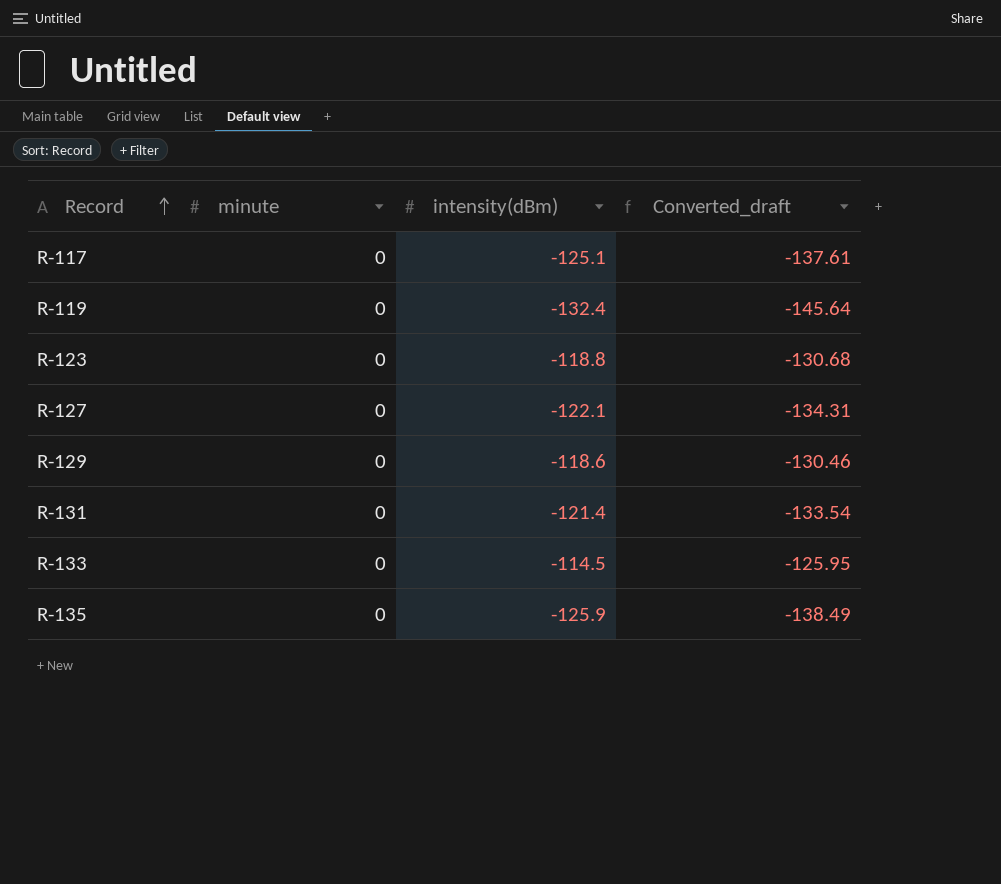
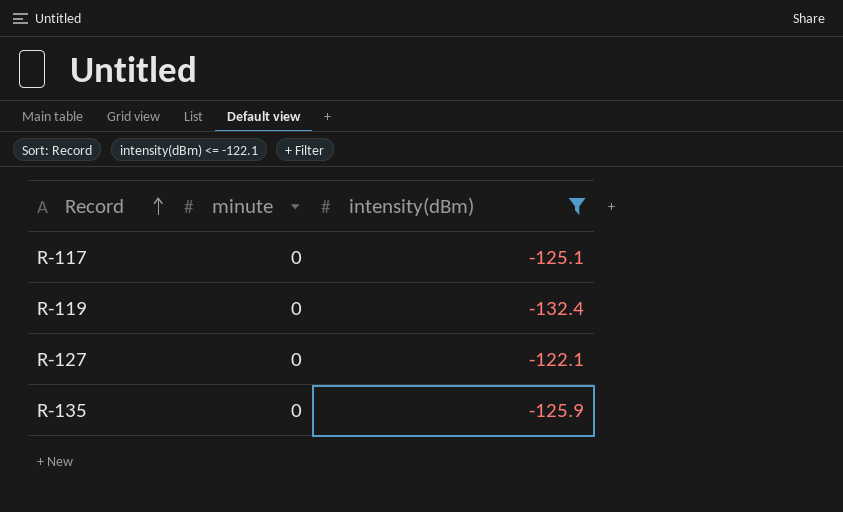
filter: none -> intensity(dBm) <= -122.1
column Converted_draft | formula: [intensity(dBm)] * 1.1 -> none

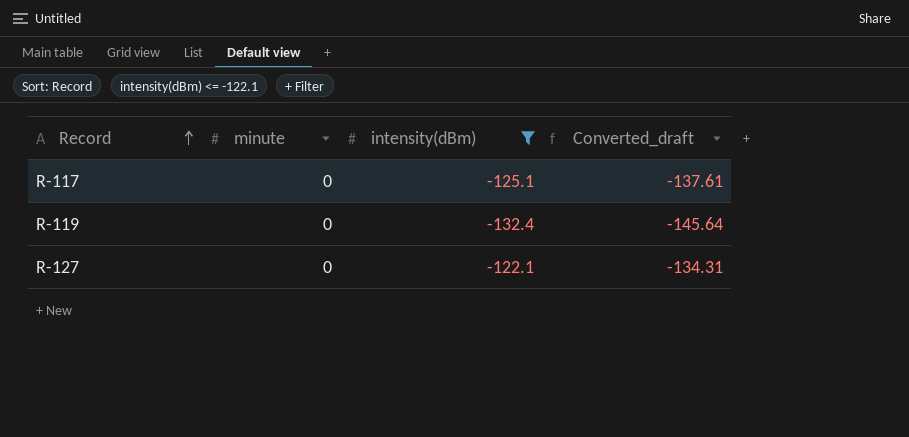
column Converted_draft | formula: none -> [intensity(dBm)] * 1.1
row R-135: 0 | -125.9 -> none

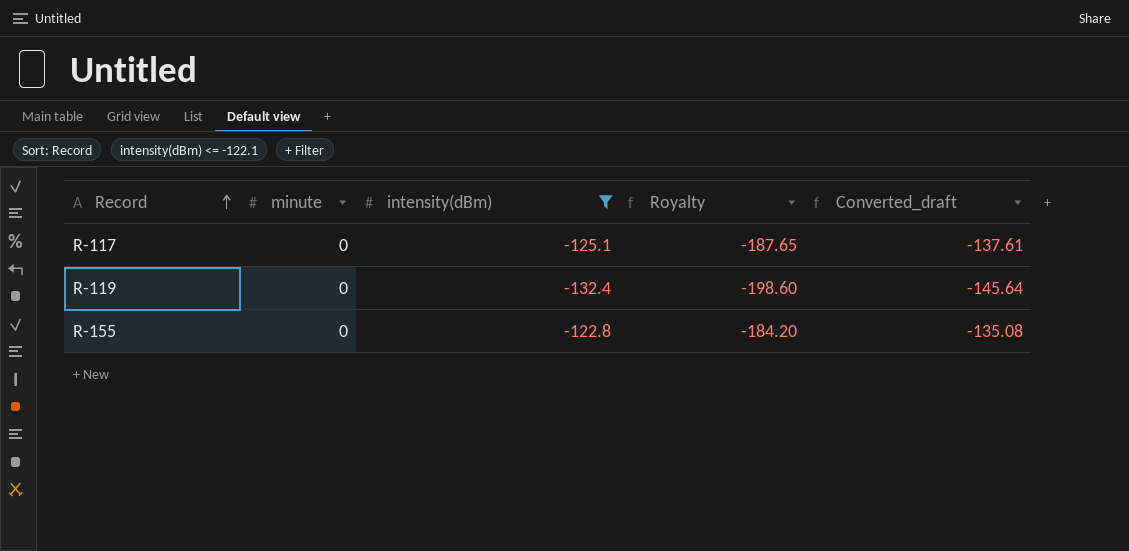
column Royalty | formula: none -> [intensity(dBm)] * 1.5
row R-127: 0 | -122.1 | -134.31 -> none
row R-155: none -> 0 | -122.8 | -184.20 | -135.08

